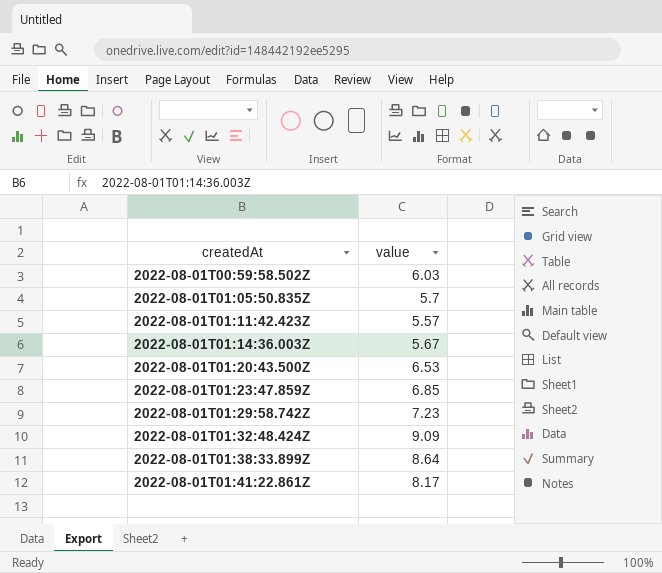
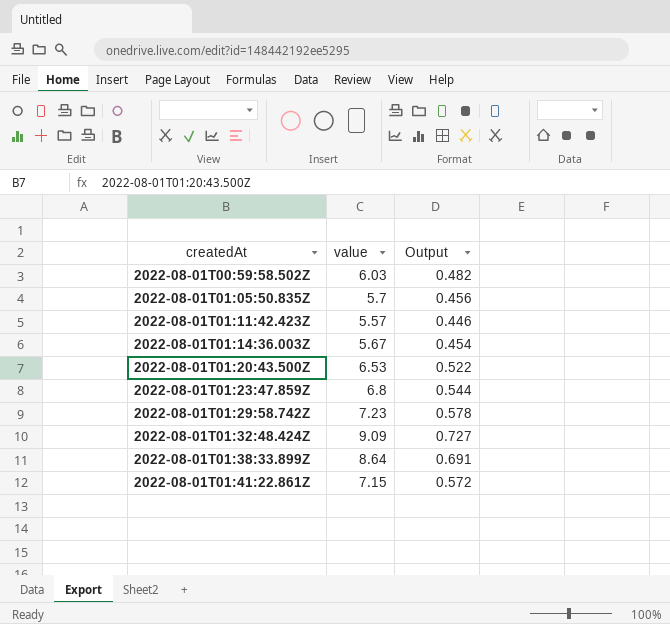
column Output | formula: none -> [value] * 0.08
2022-08-01T01:23:47.859Z | value: 6.85 -> 6.8
2022-08-01T01:41:22.861Z | value: 8.17 -> 7.15

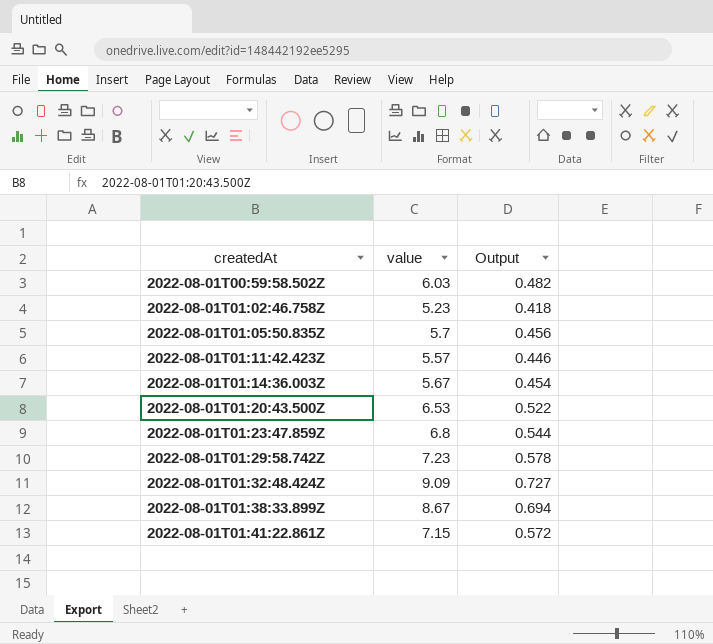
row 2022-08-01T01:02:46.758Z: none -> 5.23 | 0.418
2022-08-01T01:38:33.899Z | value: 8.64 -> 8.67
2022-08-01T01:38:33.899Z | Output: 0.691 -> 0.694

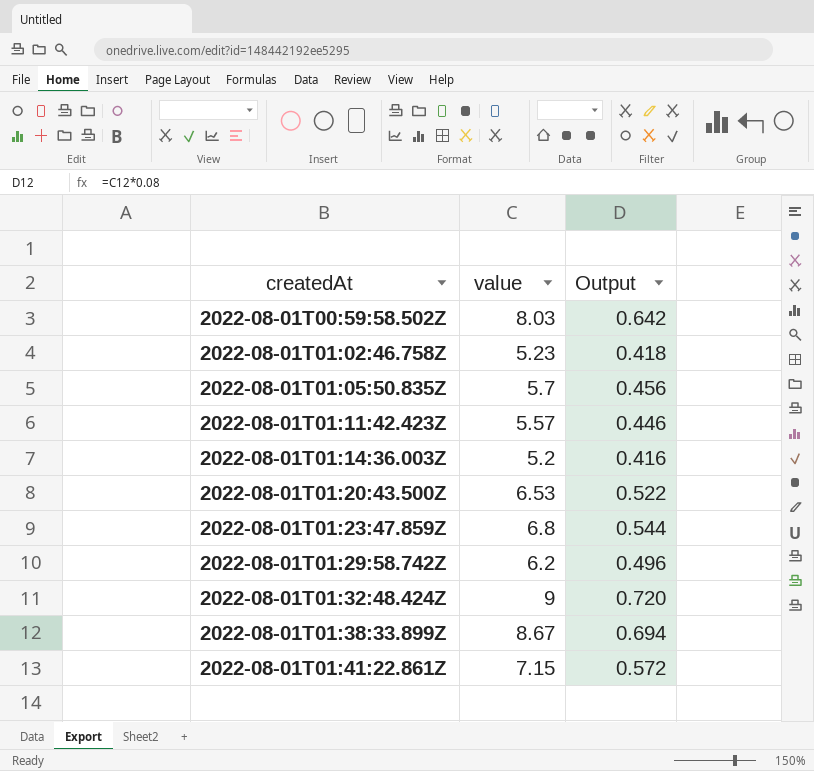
2022-08-01T00:59:58.502Z | value: 6.03 -> 8.03
2022-08-01T00:59:58.502Z | Output: 0.482 -> 0.642
2022-08-01T01:14:36.003Z | value: 5.67 -> 5.2
2022-08-01T01:14:36.003Z | Output: 0.454 -> 0.416
2022-08-01T01:29:58.742Z | value: 7.23 -> 6.2
2022-08-01T01:29:58.742Z | Output: 0.578 -> 0.496
2022-08-01T01:32:48.424Z | value: 9.09 -> 9
2022-08-01T01:32:48.424Z | Output: 0.727 -> 0.720

